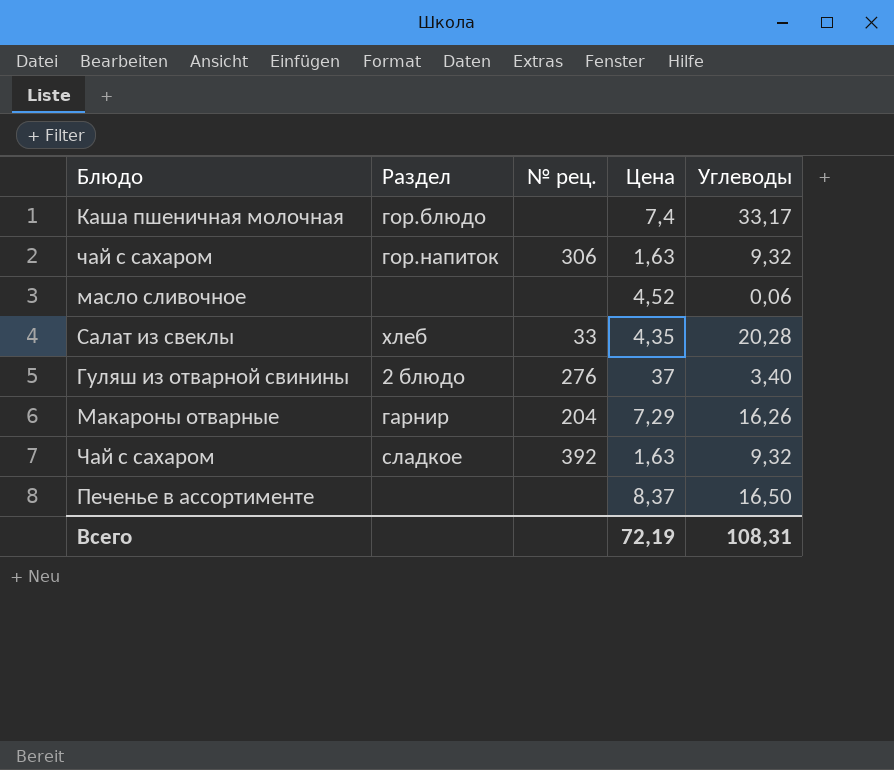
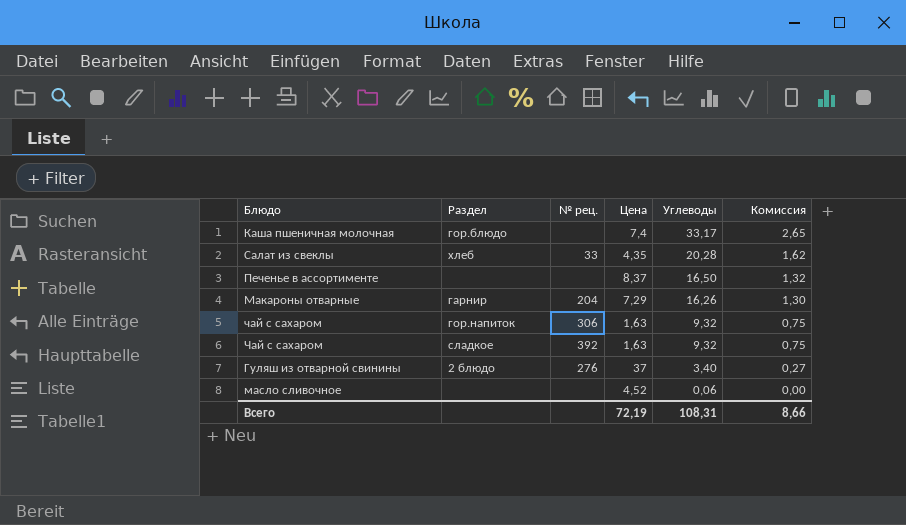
row order: none -> Углеводы descending
column Комиссия | formula: none -> [Углеводы] * 0,08

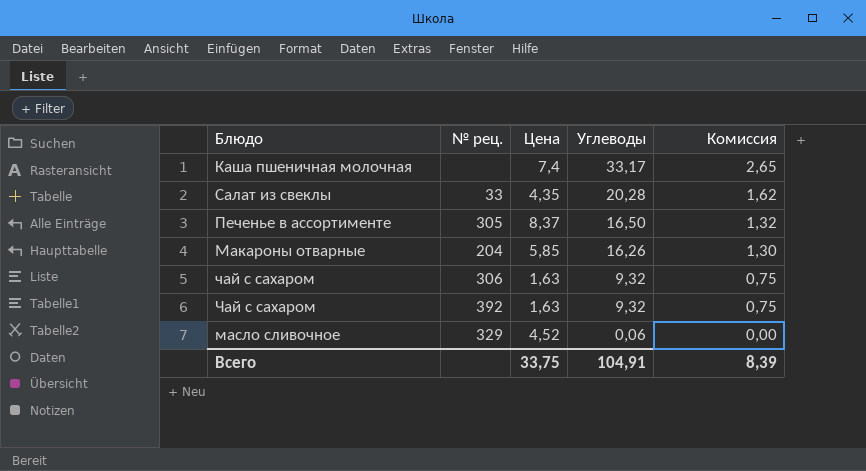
column Раздел | position: 2 -> none
row Гуляш из отварной свинины: 2 блюдо | 276 | 37 | 3,40 | 0,27 -> none
Печенье в ассортименте | № рец.: none -> 305
Макароны отварные | Цена: 7,29 -> 5,85
масло сливочное | № рец.: none -> 329
Всего | Цена: 72,19 -> 33,75
Всего | Углеводы: 108,31 -> 104,91
Всего | Комиссия: 8,66 -> 8,39

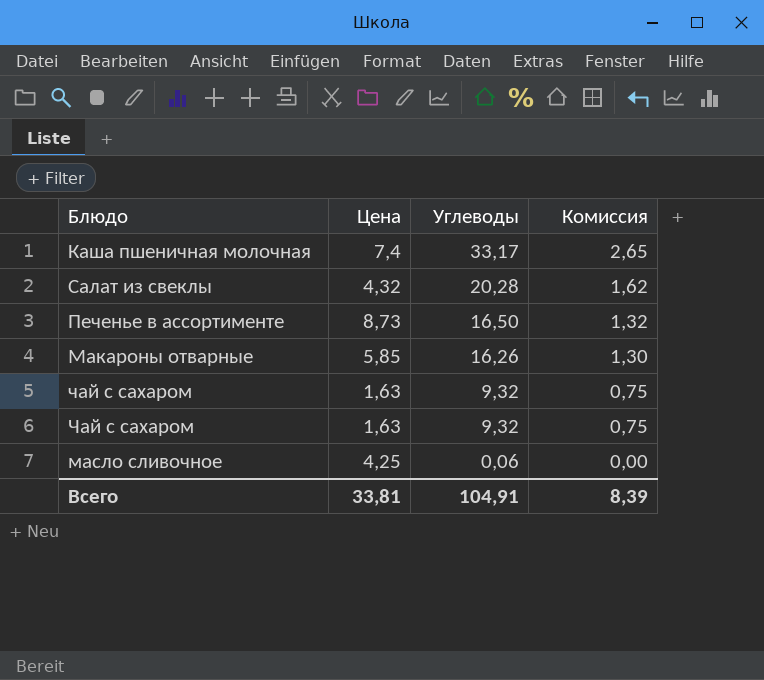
column № рец. | position: 2 -> none
Салат из свеклы | Цена: 4,35 -> 4,32
Печенье в ассортименте | Цена: 8,37 -> 8,73
масло сливочное | Цена: 4,52 -> 4,25
Всего | Цена: 33,75 -> 33,81

